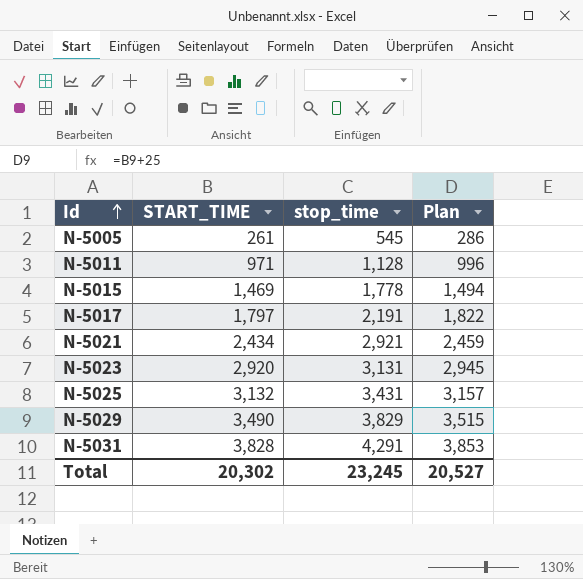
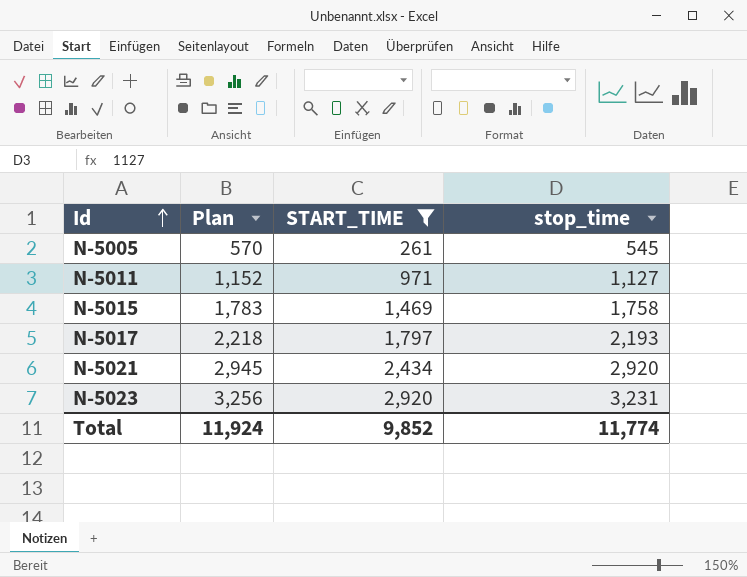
filter: none -> START_TIME <= 2,920
column Plan | formula: [START_TIME] + 25 -> [stop_time] + 25
column Plan | position: 4 -> 2
N-5011 | stop_time: 1,128 -> 1,127
N-5015 | stop_time: 1,778 -> 1,758
N-5017 | stop_time: 2,191 -> 2,193
N-5021 | stop_time: 2,921 -> 2,920
N-5023 | stop_time: 3,131 -> 3,231
Total | Plan: 20,527 -> 11,924
Total | START_TIME: 20,302 -> 9,852
Total | stop_time: 23,245 -> 11,774

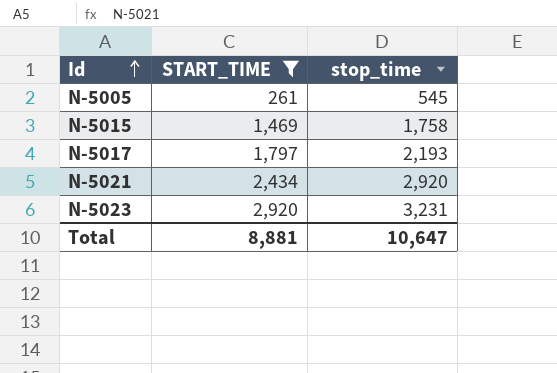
column Plan | formula: [stop_time] + 25 -> none
row N-5011: 1,152 | 971 | 1,127 -> none
Total | START_TIME: 9,852 -> 8,881
Total | stop_time: 11,774 -> 10,647

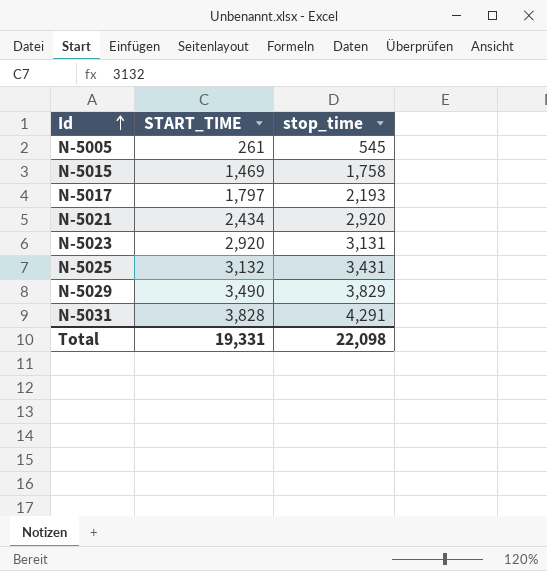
filter: START_TIME <= 2,920 -> none
N-5023 | stop_time: 3,231 -> 3,131
Total | START_TIME: 8,881 -> 19,331
Total | stop_time: 10,647 -> 22,098

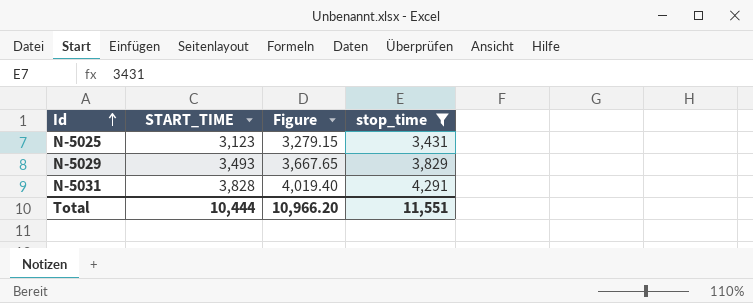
filter: none -> stop_time >= 3,431
column Figure | formula: none -> [START_TIME] * 1.05
N-5025 | START_TIME: 3,132 -> 3,123
N-5029 | START_TIME: 3,490 -> 3,493
Total | START_TIME: 19,331 -> 10,444
Total | stop_time: 22,098 -> 11,551

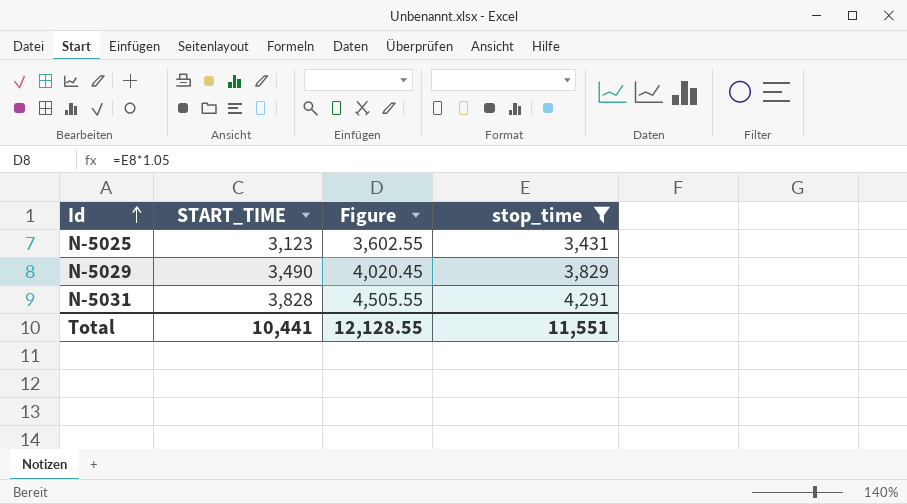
column Figure | formula: [START_TIME] * 1.05 -> [stop_time] * 1.05
N-5029 | START_TIME: 3,493 -> 3,490
Total | START_TIME: 10,444 -> 10,441
Total | Figure: 10,966.20 -> 12,128.55

